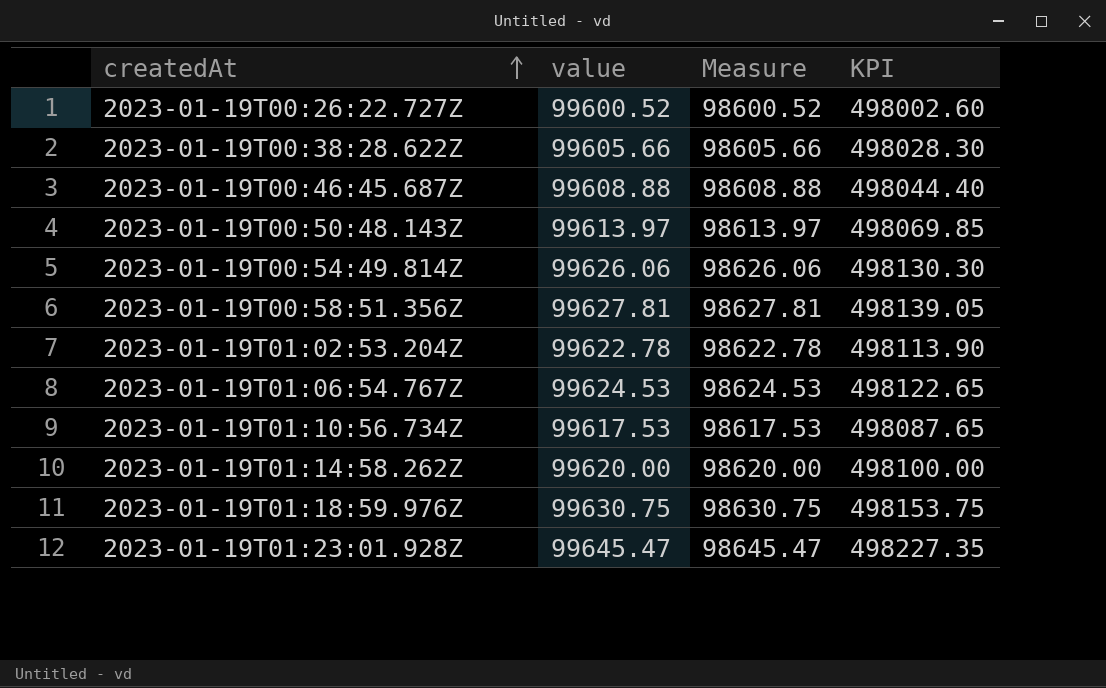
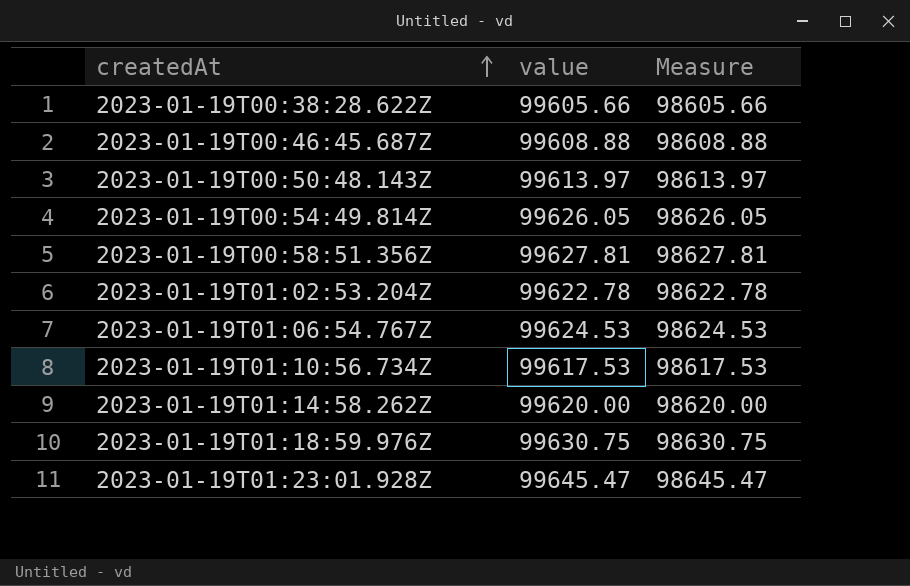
column KPI | formula: [value] * 5 -> none
row 2023-01-19T00:26:22.727Z: 99600.52 | 98600.52 | 498002.60 -> none
2023-01-19T00:54:49.814Z | value: 99626.06 -> 99626.05
2023-01-19T00:54:49.814Z | Measure: 98626.06 -> 98626.05

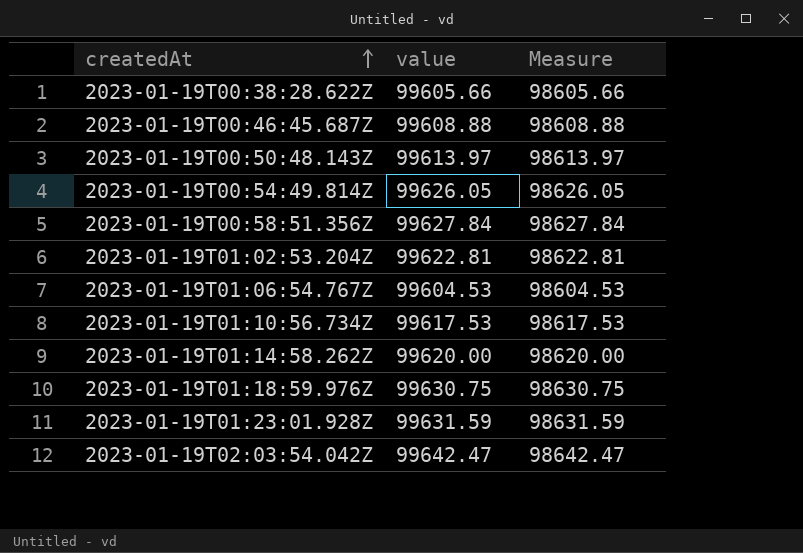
2023-01-19T00:58:51.356Z | value: 99627.81 -> 99627.84
2023-01-19T00:58:51.356Z | Measure: 98627.81 -> 98627.84
2023-01-19T01:02:53.204Z | value: 99622.78 -> 99622.81
2023-01-19T01:02:53.204Z | Measure: 98622.78 -> 98622.81
2023-01-19T01:06:54.767Z | value: 99624.53 -> 99604.53
2023-01-19T01:06:54.767Z | Measure: 98624.53 -> 98604.53
2023-01-19T01:23:01.928Z | value: 99645.47 -> 99631.59
2023-01-19T01:23:01.928Z | Measure: 98645.47 -> 98631.59
row 2023-01-19T02:03:54.042Z: none -> 99642.47 | 98642.47

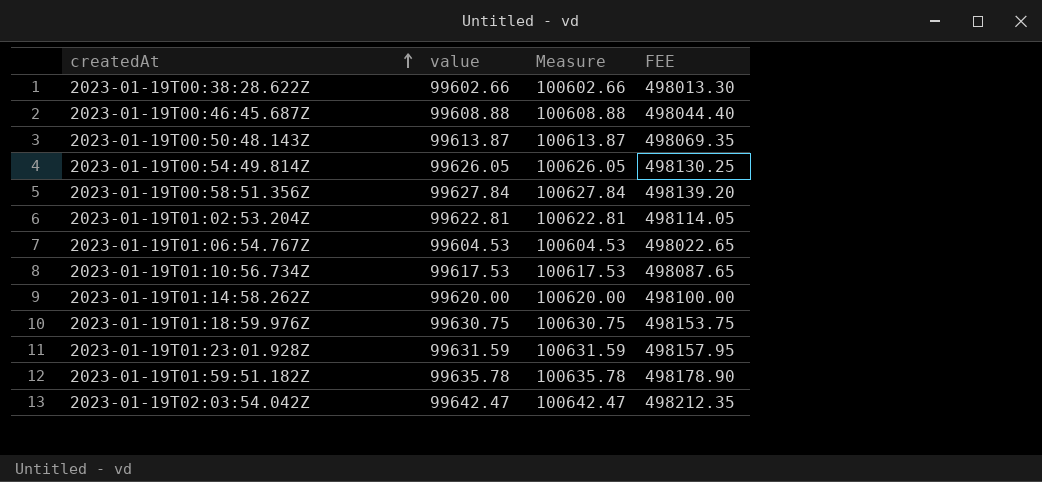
column Measure | formula: [value] - 1000 -> [value] + 1000
column FEE | formula: none -> [value] * 5
2023-01-19T00:38:28.622Z | value: 99605.66 -> 99602.66
2023-01-19T00:50:48.143Z | value: 99613.97 -> 99613.87
row 2023-01-19T01:59:51.182Z: none -> 99635.78 | 100635.78 | 498178.90

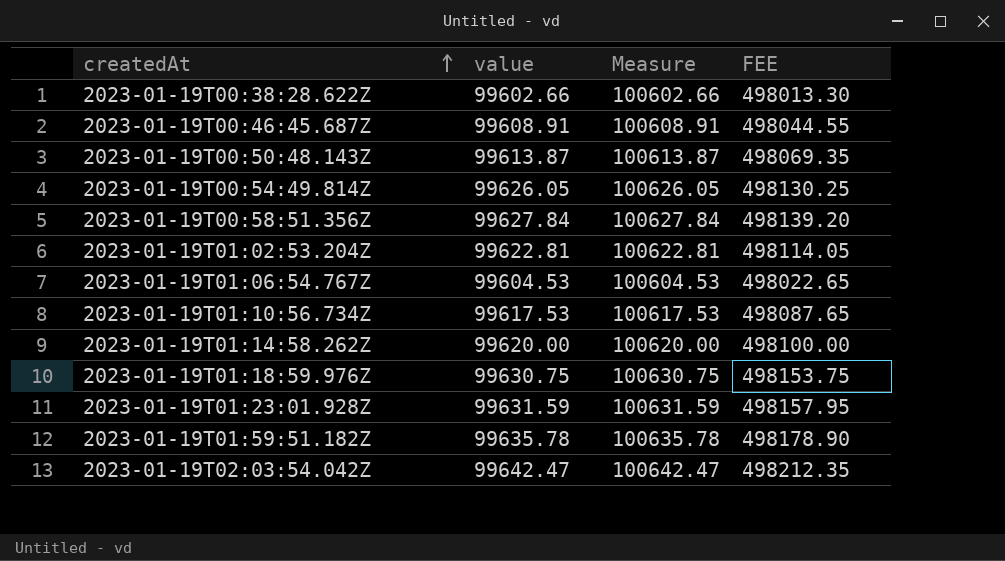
2023-01-19T00:46:45.687Z | value: 99608.88 -> 99608.91
2023-01-19T00:46:45.687Z | Measure: 100608.88 -> 100608.91
2023-01-19T00:46:45.687Z | FEE: 498044.40 -> 498044.55

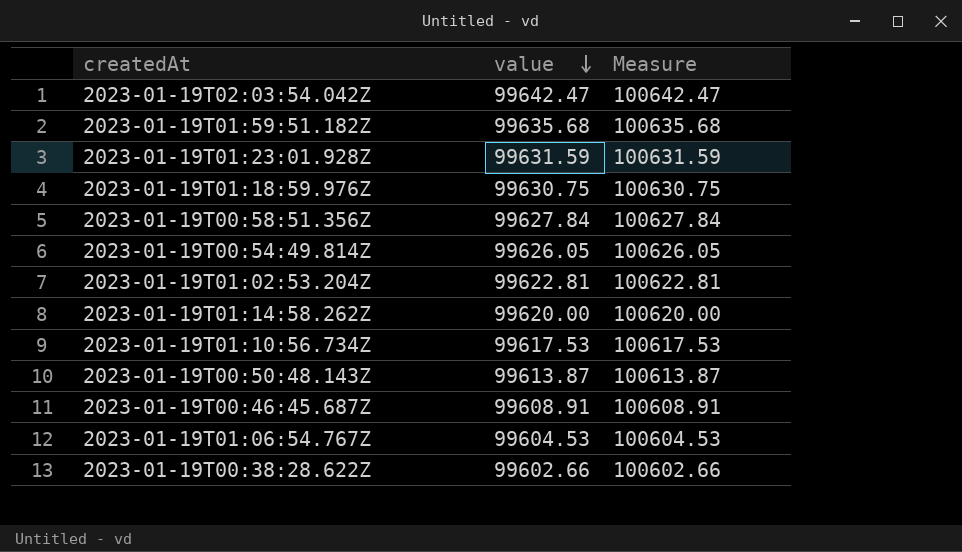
row order: createdAt ascending -> value descending
column FEE | formula: [value] * 5 -> none
2023-01-19T01:59:51.182Z | value: 99635.78 -> 99635.68
2023-01-19T01:59:51.182Z | Measure: 100635.78 -> 100635.68

